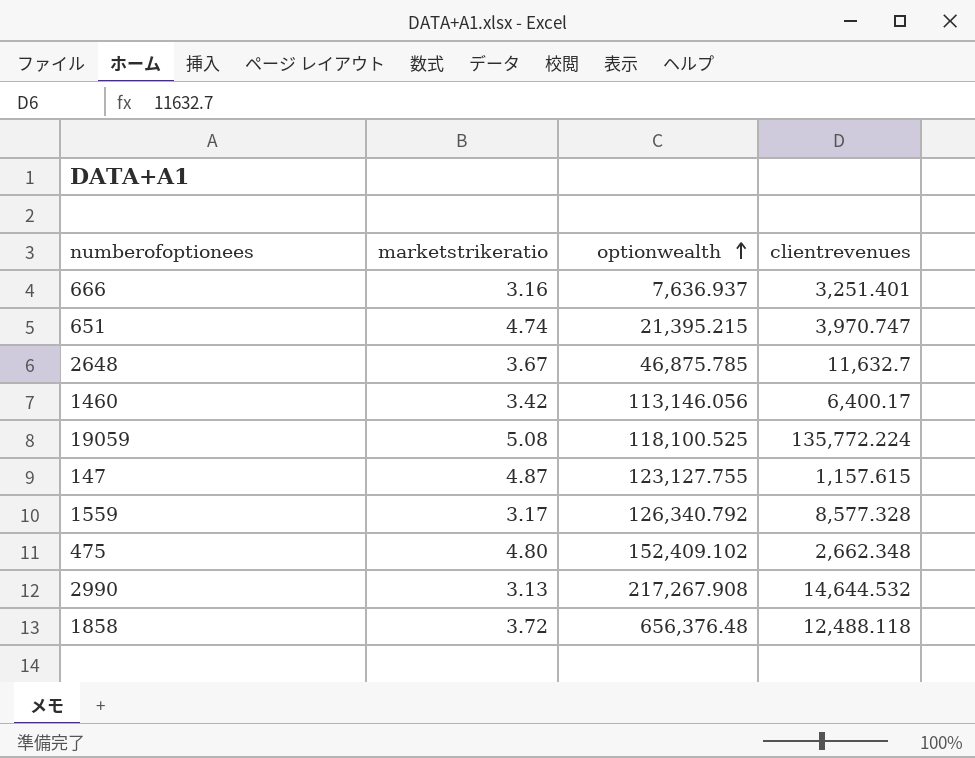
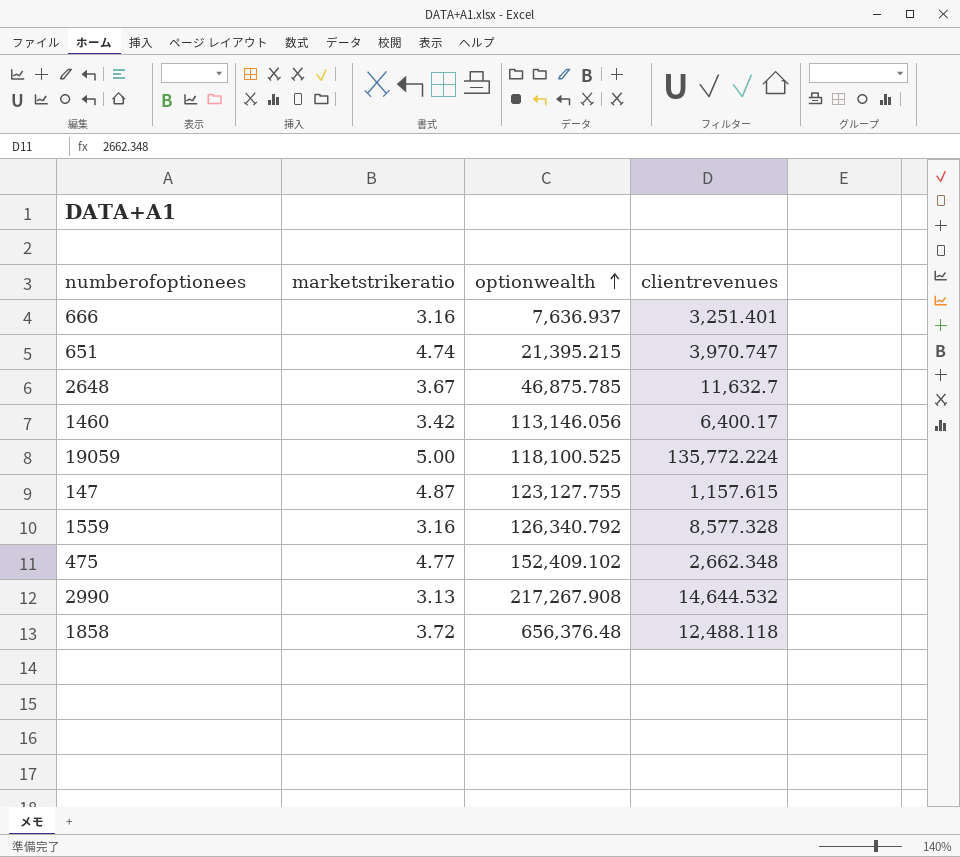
19059 | marketstrikeratio: 5.08 -> 5.00
1559 | marketstrikeratio: 3.17 -> 3.16
475 | marketstrikeratio: 4.80 -> 4.77

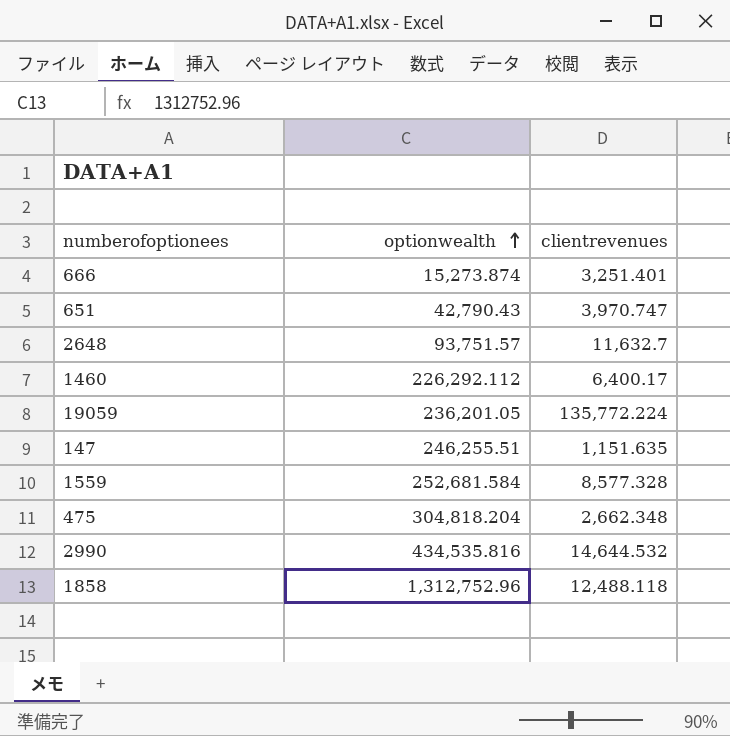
column marketstrikeratio | position: 2 -> none
666 | optionwealth: 7,636.937 -> 15,273.874
651 | optionwealth: 21,395.215 -> 42,790.43
2648 | optionwealth: 46,875.785 -> 93,751.57
1460 | optionwealth: 113,146.056 -> 226,292.112
19059 | optionwealth: 118,100.525 -> 236,201.05
147 | optionwealth: 123,127.755 -> 246,255.51
147 | clientrevenues: 1,157.615 -> 1,151.635
1559 | optionwealth: 126,340.792 -> 252,681.584
475 | optionwealth: 152,409.102 -> 304,818.204
2990 | optionwealth: 217,267.908 -> 434,535.816
1858 | optionwealth: 656,376.48 -> 1,312,752.96

